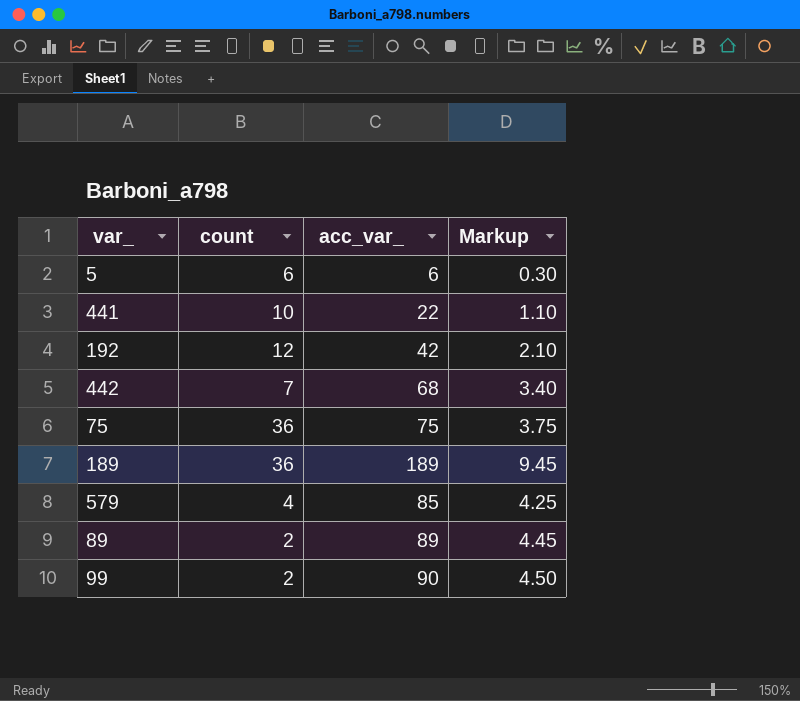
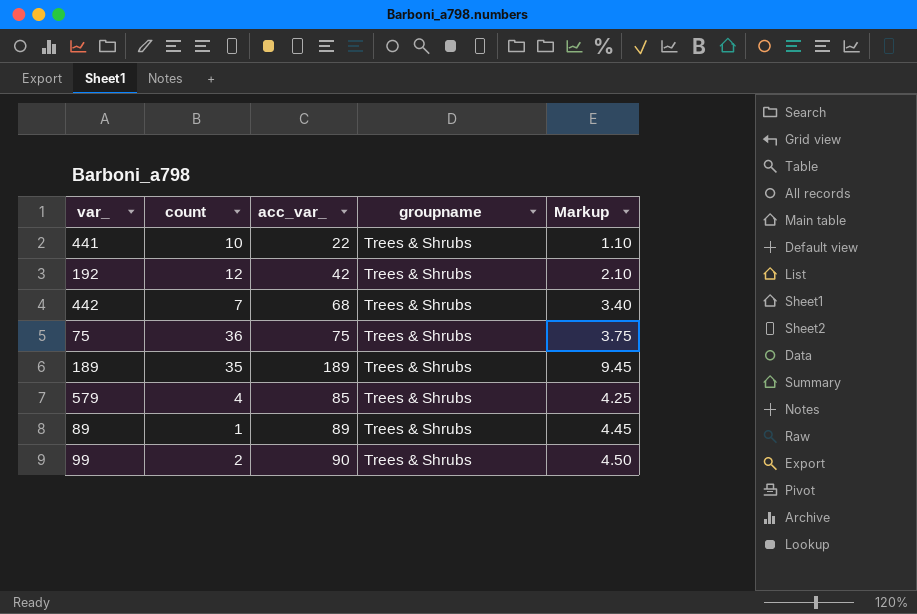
column groupname | position: none -> 4
row 5: 6 | 6 | 0.30 -> none
189 | count: 36 -> 35
89 | count: 2 -> 1

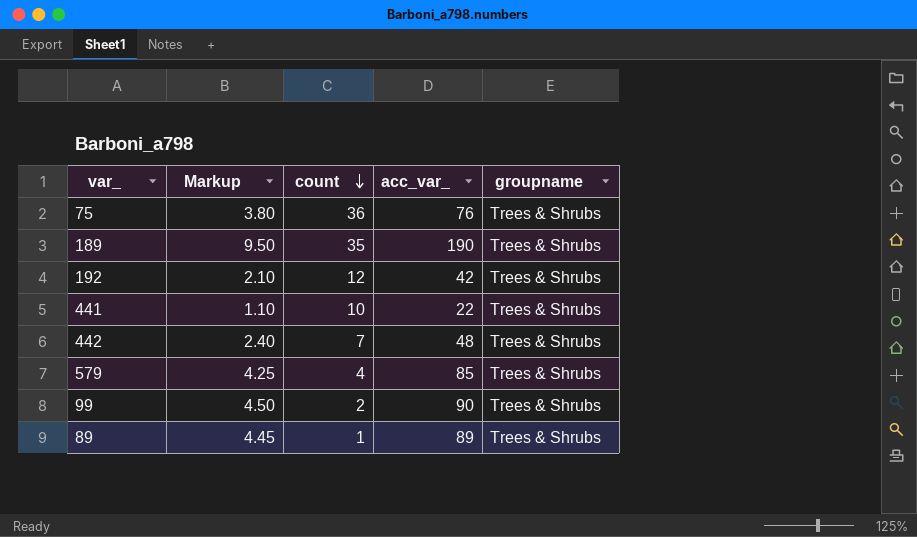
row order: none -> count descending
column Markup | position: 5 -> 2
75 | Markup: 3.75 -> 3.80
75 | acc_var_: 75 -> 76
189 | Markup: 9.45 -> 9.50
189 | acc_var_: 189 -> 190
442 | Markup: 3.40 -> 2.40
442 | acc_var_: 68 -> 48

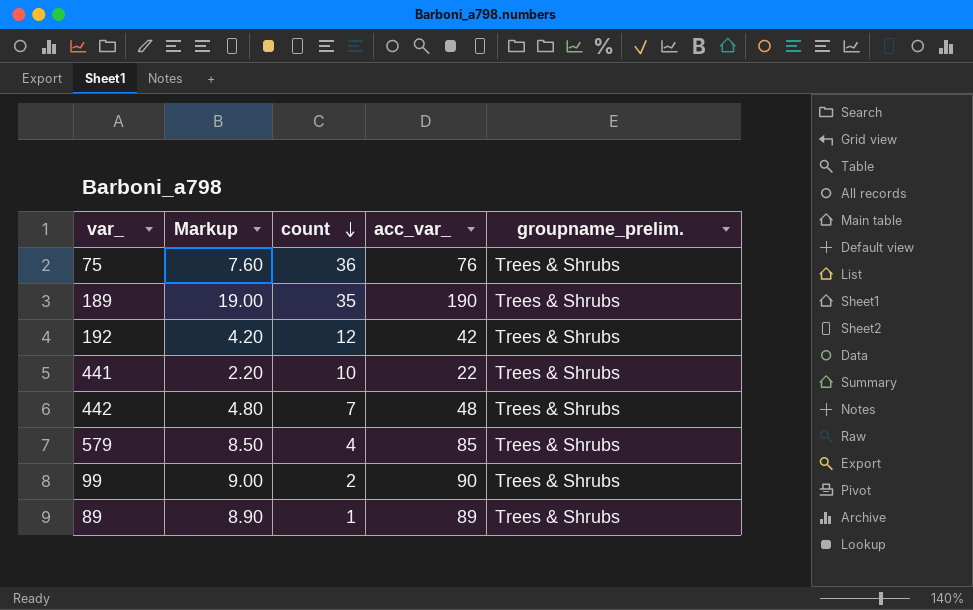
column Markup | formula: [acc_var_] * 0.05 -> [acc_var_] * 0.1
column name: groupname -> groupname_prelim.

